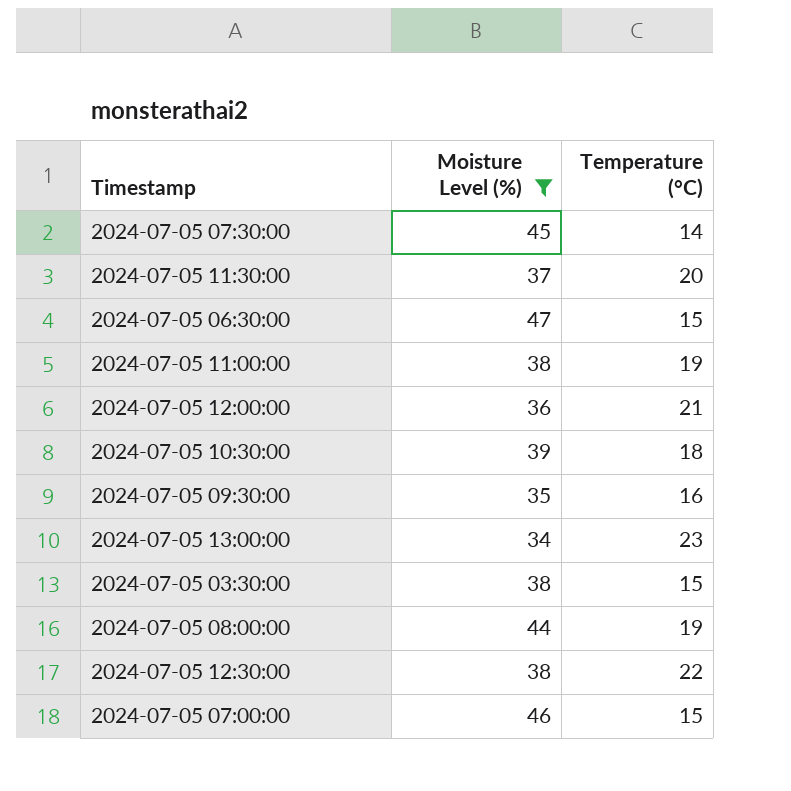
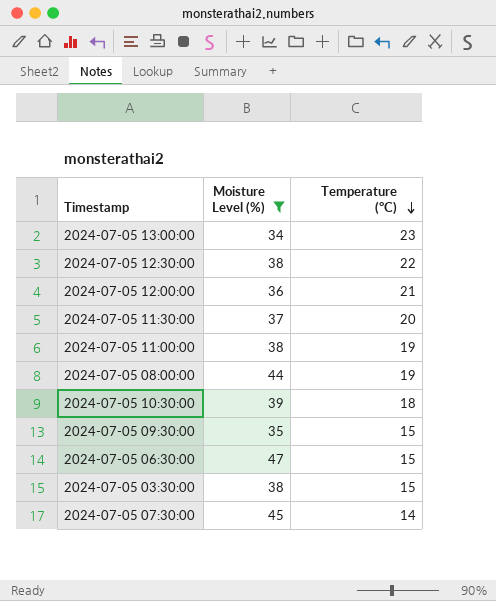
row order: none -> Temperature (°C) descending
row 2024-07-05 07:00:00: 46 | 15 -> none
2024-07-05 09:30:00 | Temperature (°C): 16 -> 15

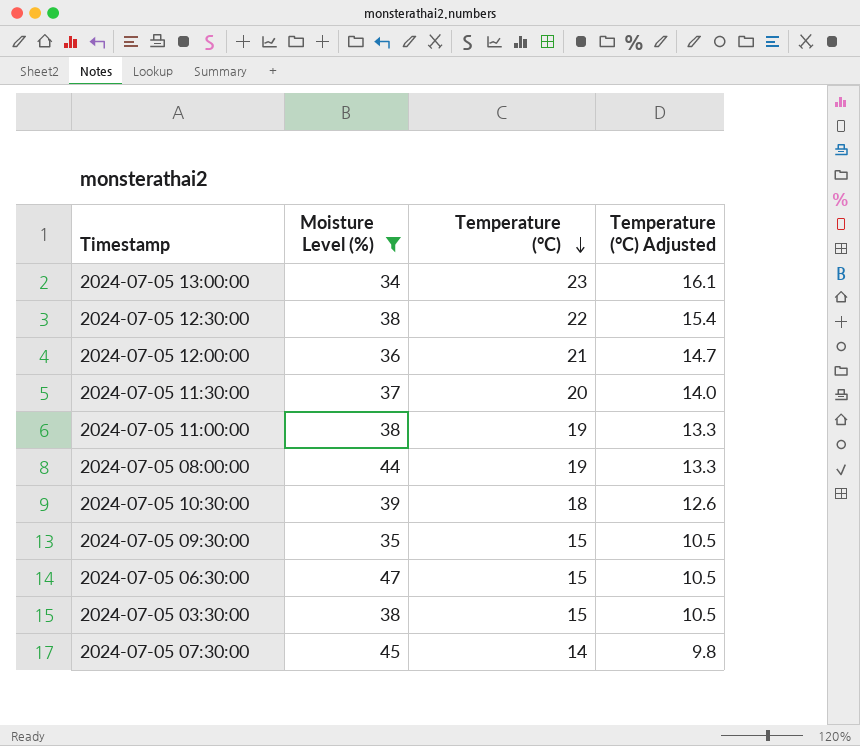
column Temperature (°C) Adjusted | formula: none -> [Temperature (°C)] * 0.7

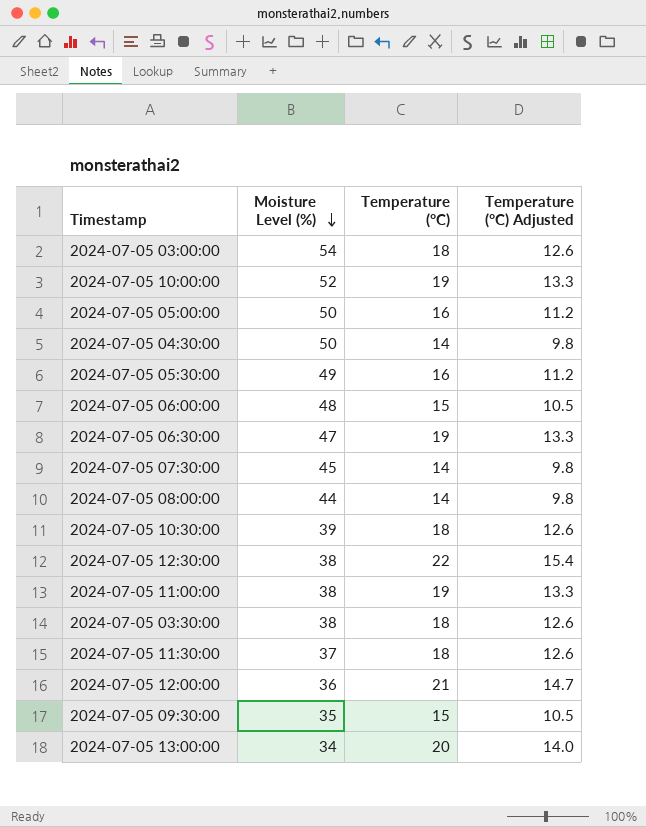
filter: Moisture Level (%) <= 47 -> none
row order: Temperature (°C) descending -> Moisture Level (%) descending
2024-07-05 06:30:00 | Temperature (°C): 15 -> 19
2024-07-05 06:30:00 | Temperature (°C) Adjusted: 10.5 -> 13.3
2024-07-05 08:00:00 | Temperature (°C): 19 -> 14
2024-07-05 08:00:00 | Temperature (°C) Adjusted: 13.3 -> 9.8
2024-07-05 03:30:00 | Temperature (°C): 15 -> 18
2024-07-05 03:30:00 | Temperature (°C) Adjusted: 10.5 -> 12.6
2024-07-05 11:30:00 | Temperature (°C): 20 -> 18
2024-07-05 11:30:00 | Temperature (°C) Adjusted: 14.0 -> 12.6
2024-07-05 13:00:00 | Temperature (°C): 23 -> 20
2024-07-05 13:00:00 | Temperature (°C) Adjusted: 16.1 -> 14.0

